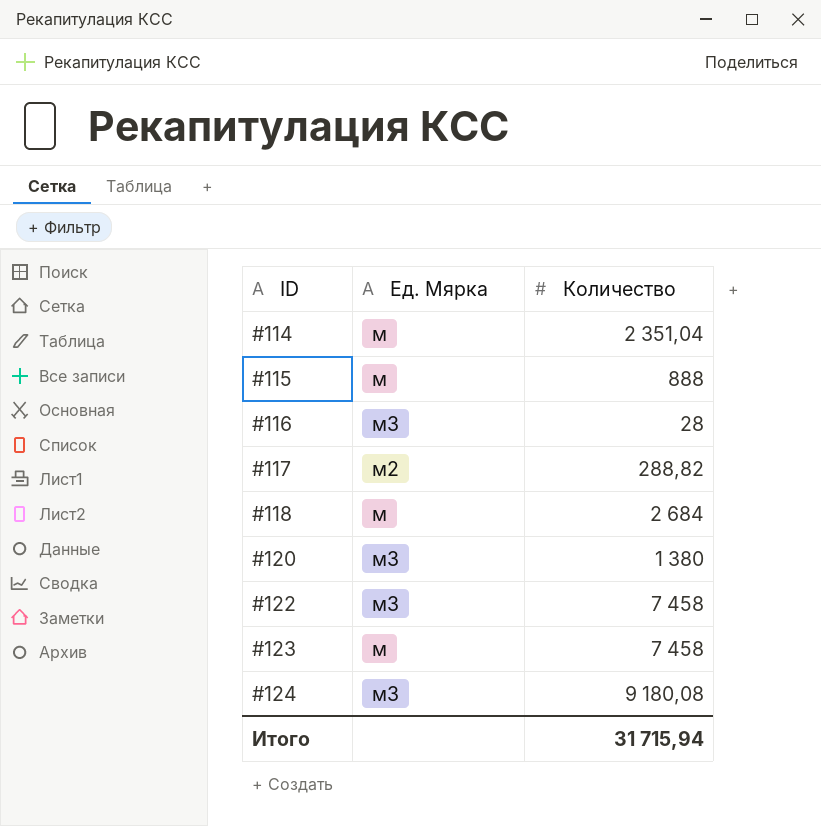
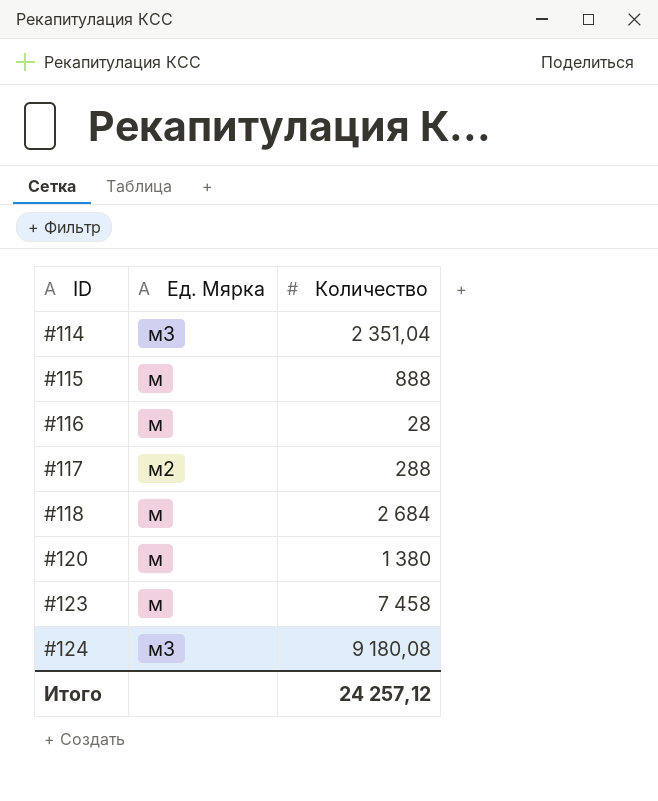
row #122: м3 | 7 458 -> none
#114 | Ед. Мярка: м -> м3
#116 | Ед. Мярка: м3 -> м
#117 | Количество: 288,82 -> 288
#120 | Ед. Мярка: м3 -> м
Итого | Количество: 31 715,94 -> 24 257,12

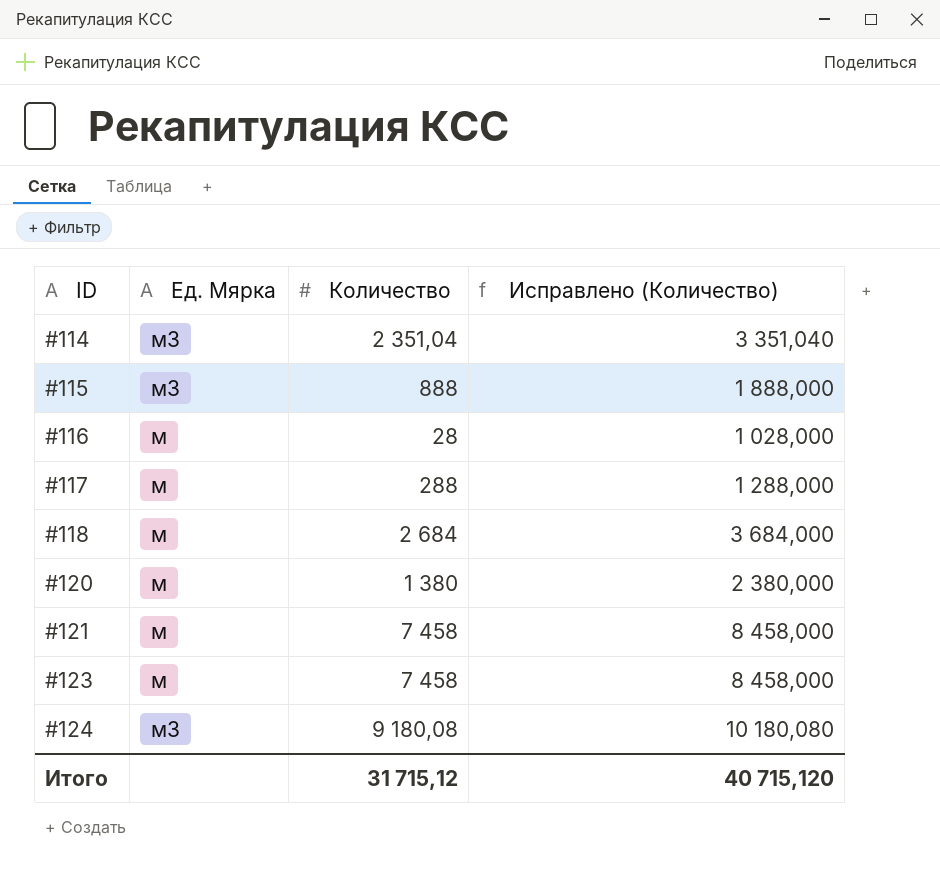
column Исправлено (Количество) | formula: none -> [Количество] + 1000
#115 | Ед. Мярка: м -> м3
#117 | Ед. Мярка: м2 -> м
row #121: none -> м | 7 458 | 8 458,000
Итого | Количество: 24 257,12 -> 31 715,12

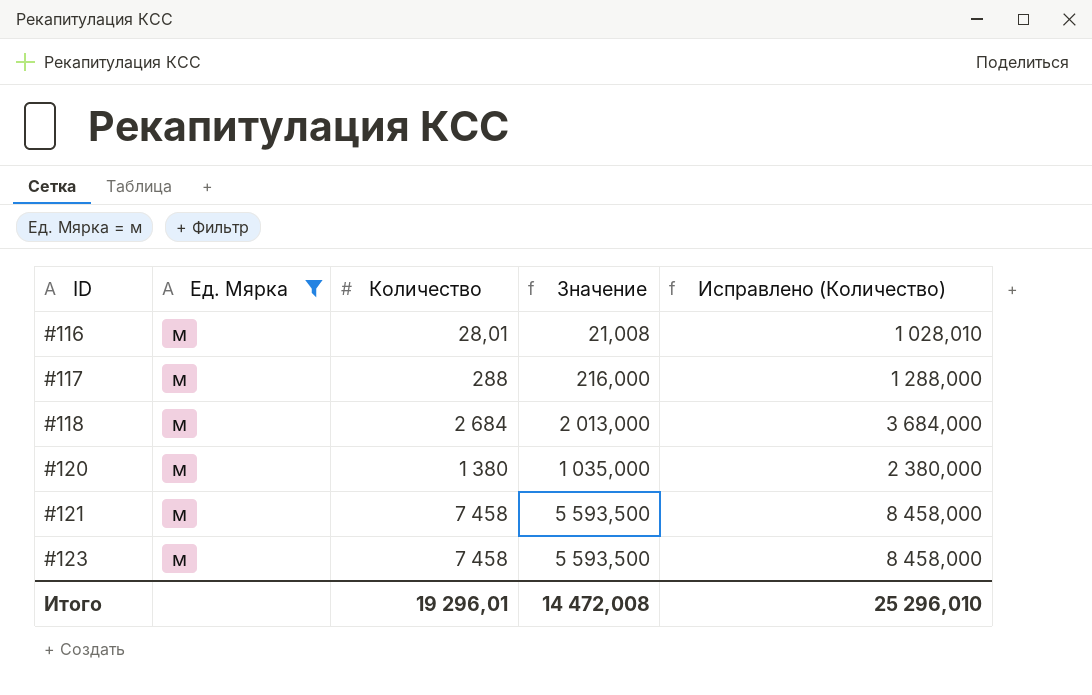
filter: none -> Ед. Мярка = м
column Значение | formula: none -> [Количество] * 0,75
#116 | Количество: 28 -> 28,01
#116 | Исправлено (Количество): 1 028,000 -> 1 028,010
Итого | Количество: 31 715,12 -> 19 296,01
Итого | Исправлено (Количество): 40 715,120 -> 25 296,010

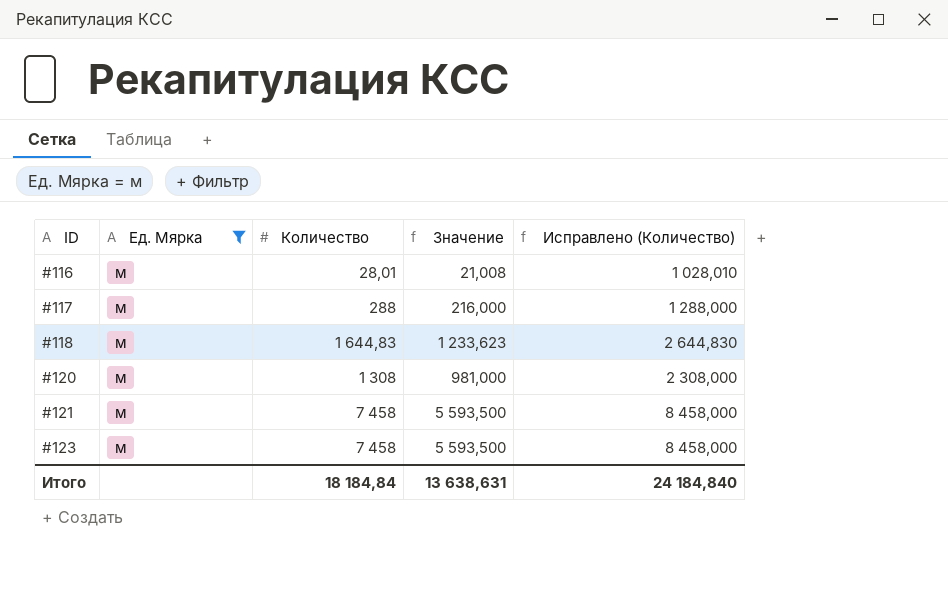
#118 | Количество: 2 684 -> 1 644,83
#118 | Значение: 2 013,000 -> 1 233,623
#118 | Исправлено (Количество): 3 684,000 -> 2 644,830
#120 | Количество: 1 380 -> 1 308
#120 | Значение: 1 035,000 -> 981,000
#120 | Исправлено (Количество): 2 380,000 -> 2 308,000
Итого | Количество: 19 296,01 -> 18 184,84
Итого | Значение: 14 472,008 -> 13 638,631
Итого | Исправлено (Количество): 25 296,010 -> 24 184,840

